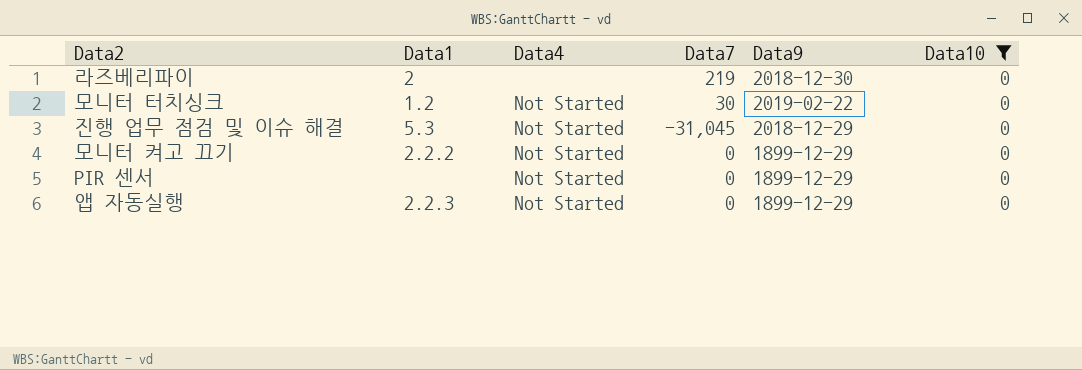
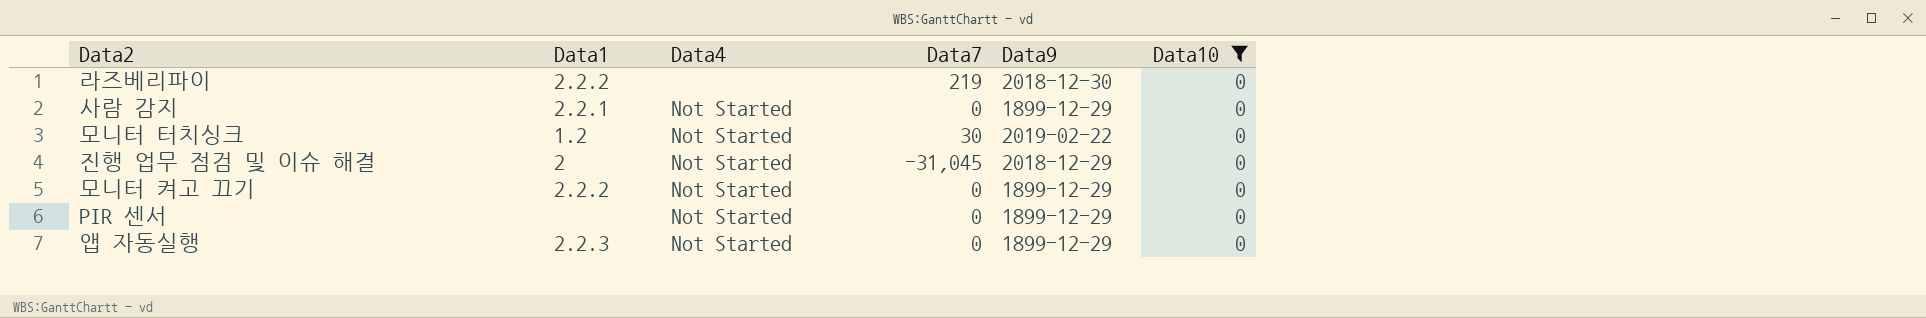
라즈베리파이 | Data1: 2 -> 2.2.2
row 사람 감지: none -> 2.2.1 | Not Started | 0 | 1899-12-29 | 0
진행 업무 점검 및 이슈 해결 | Data1: 5.3 -> 2

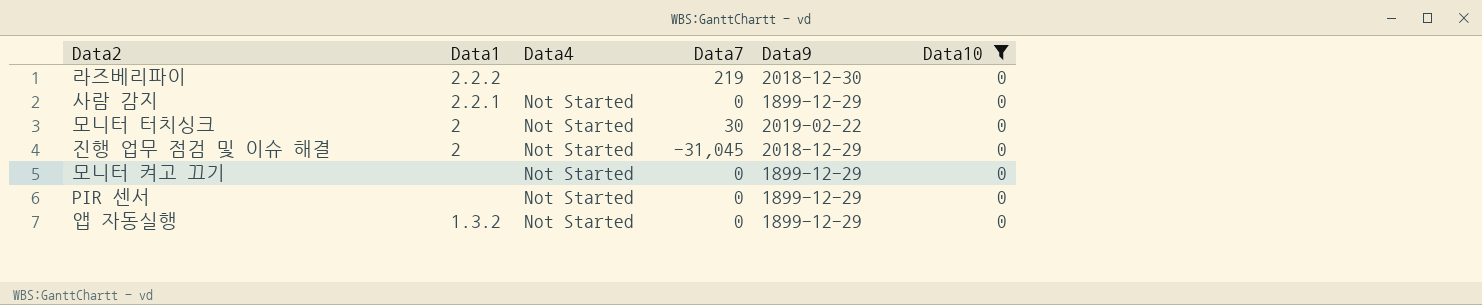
모니터 터치싱크 | Data1: 1.2 -> 2
모니터 켜고 끄기 | Data1: 2.2.2 -> none
앱 자동실행 | Data1: 2.2.3 -> 1.3.2

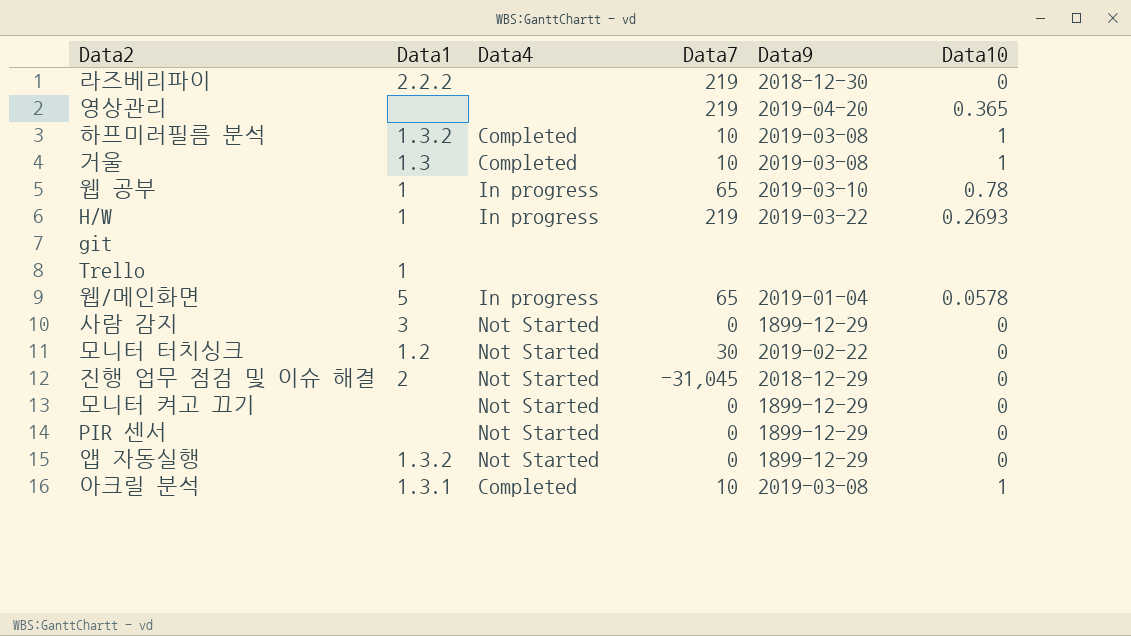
filter: Data10 = 0 -> none
사람 감지 | Data1: 2.2.1 -> 3
모니터 터치싱크 | Data1: 2 -> 1.2

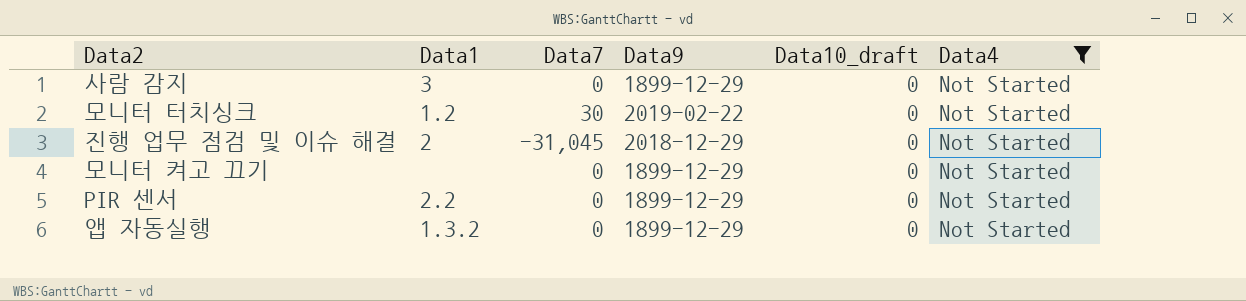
filter: none -> Data4 = Not Started
column name: Data10 -> Data10_draft
column Data4 | position: 3 -> 6
PIR 센서 | Data1: none -> 2.2

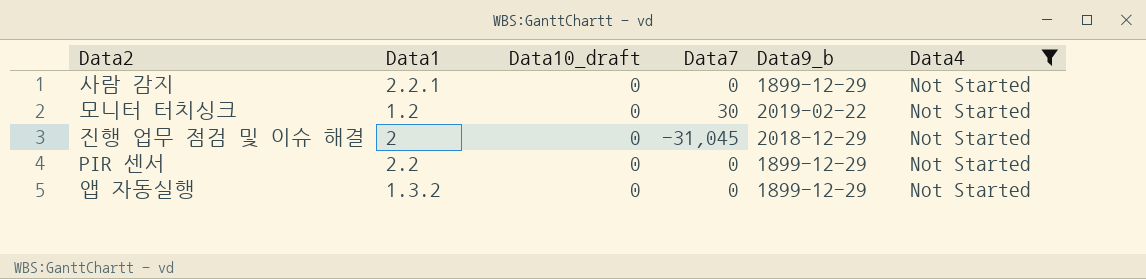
column Data10_draft | position: 5 -> 3
column name: Data9 -> Data9_b
row 모니터 켜고 끄기: none | 0 | 1899-12-29 | 0 | Not Started -> none
사람 감지 | Data1: 3 -> 2.2.1

